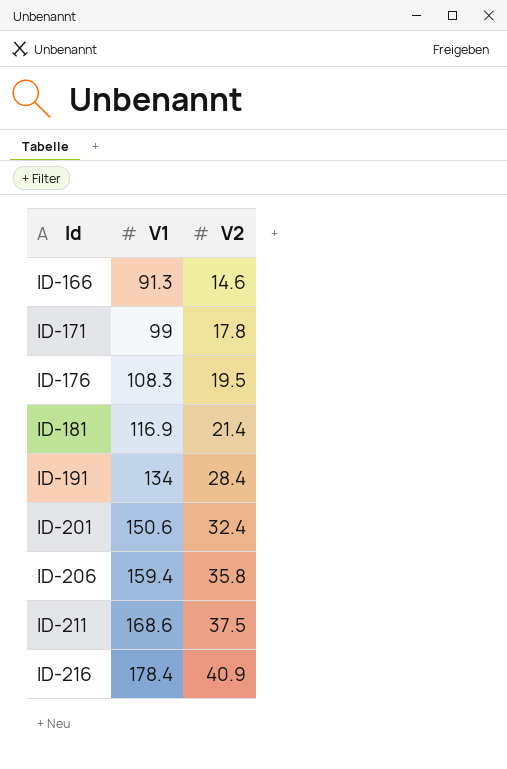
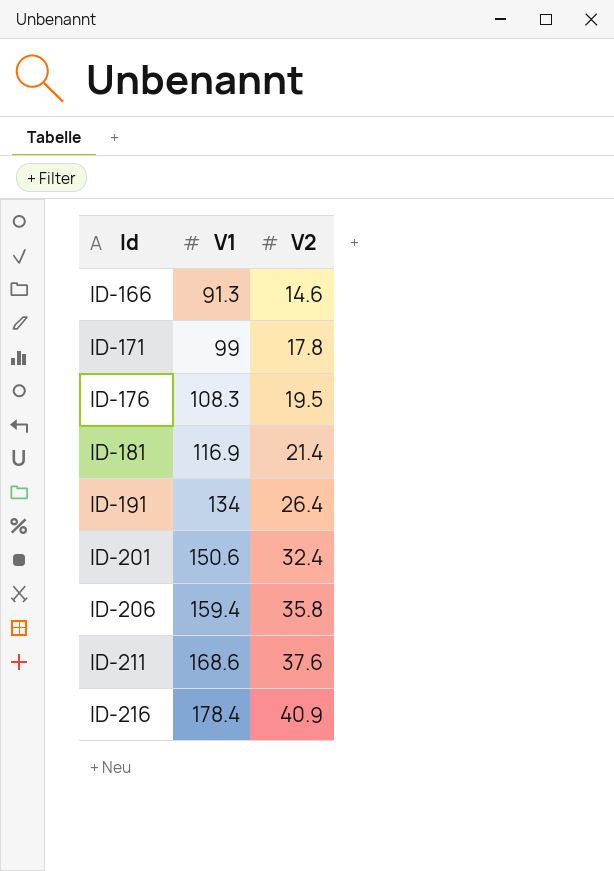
ID-191 | V2: 28.4 -> 26.4
ID-211 | V2: 37.5 -> 37.6

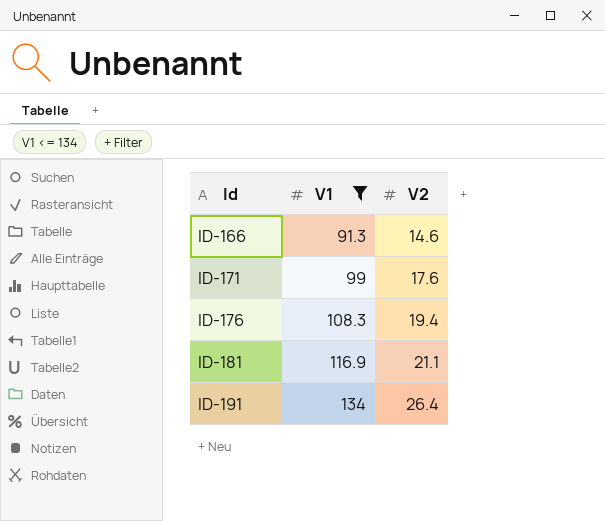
filter: none -> V1 <= 134
ID-171 | V2: 17.8 -> 17.6
ID-176 | V2: 19.5 -> 19.4
ID-181 | V2: 21.4 -> 21.1

